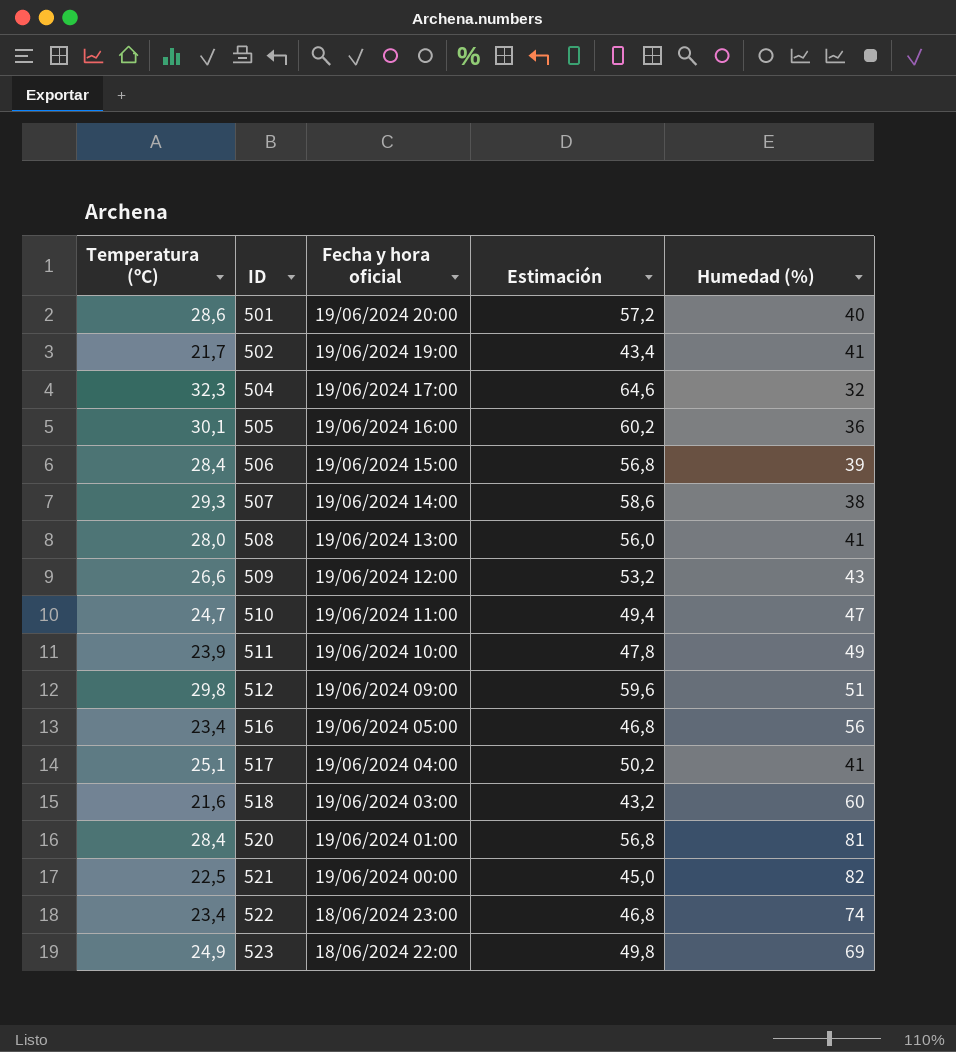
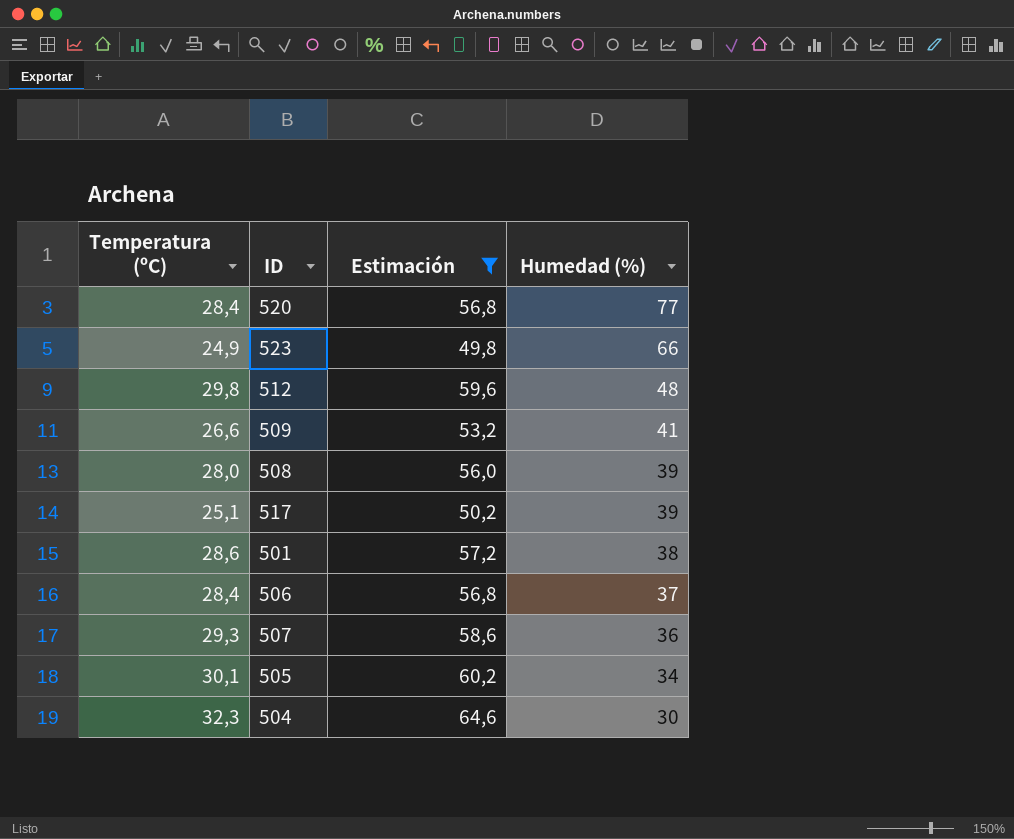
filter: none -> Estimación >= 49,8
row order: ID ascending -> Humedad (%) descending
column Fecha y hora oficial | position: 3 -> none
520 | Humedad (%): 81 -> 77
523 | Humedad (%): 69 -> 66
512 | Humedad (%): 51 -> 48
509 | Humedad (%): 43 -> 41
508 | Humedad (%): 41 -> 39
517 | Humedad (%): 41 -> 39
501 | Humedad (%): 40 -> 38
506 | Humedad (%): 39 -> 37
507 | Humedad (%): 38 -> 36
505 | Humedad (%): 36 -> 34
504 | Humedad (%): 32 -> 30

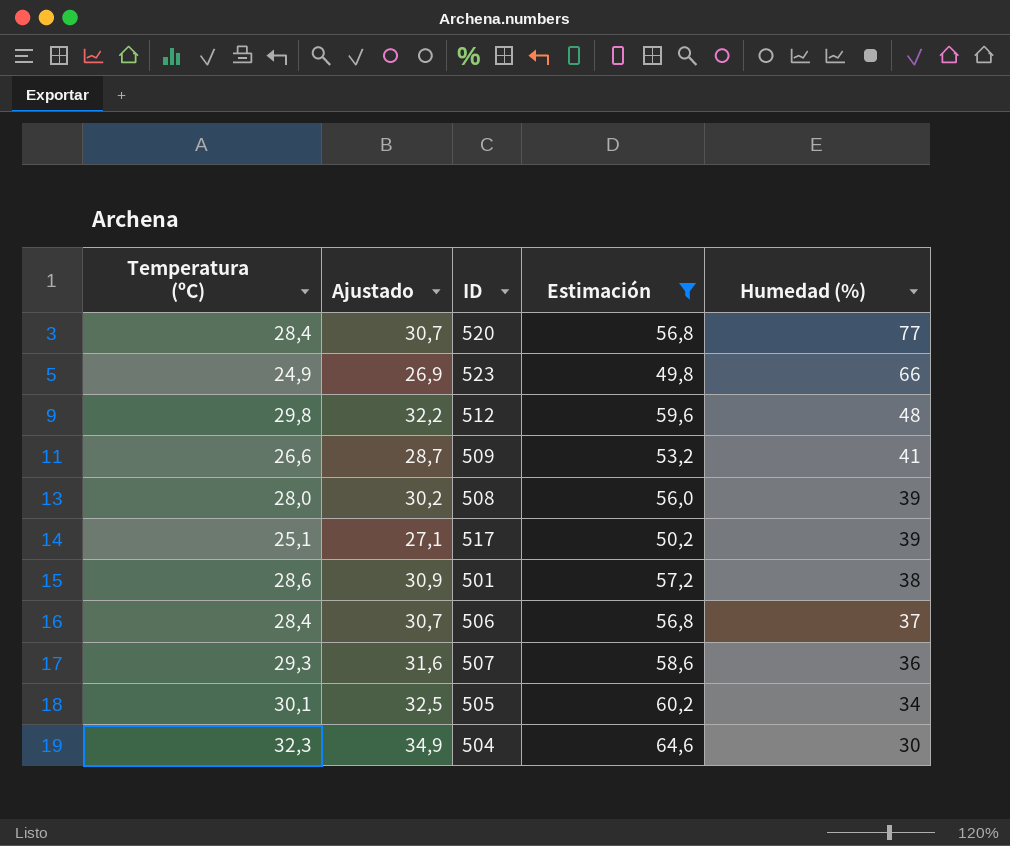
column Ajustado | formula: none -> [Temperatura (ºC)] * 1,08

